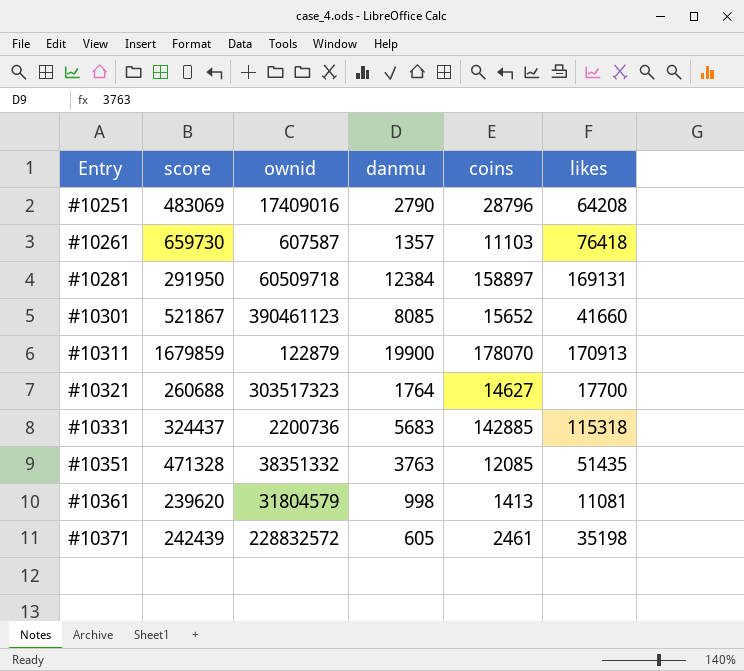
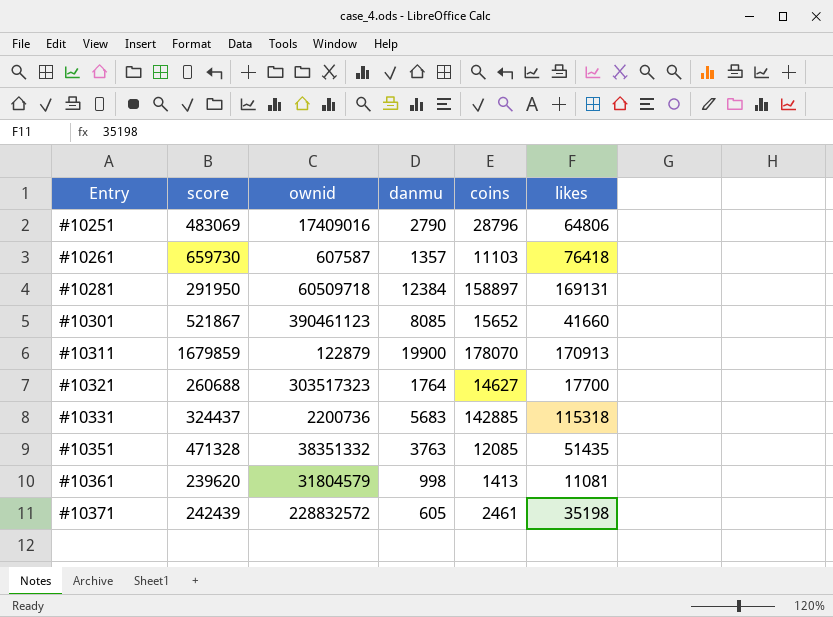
#10251 | likes: 64208 -> 64806

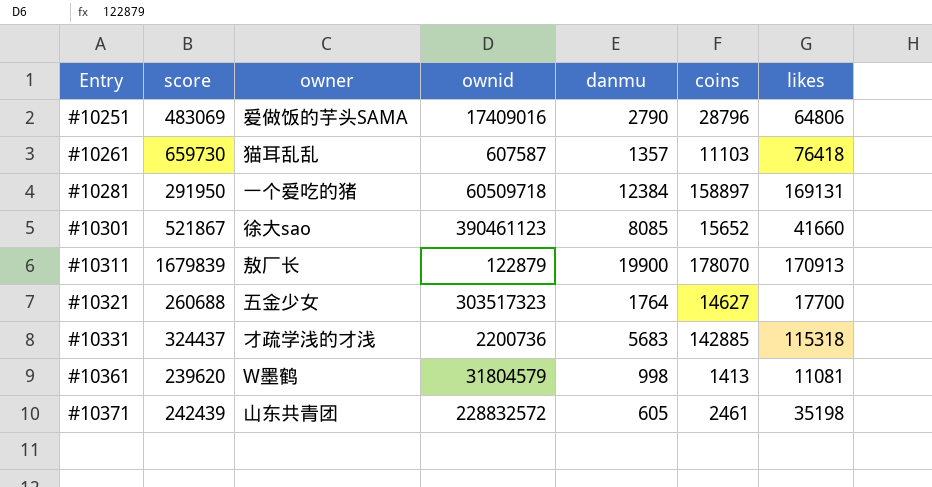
column owner | position: none -> 3
row #10351: 471328 | 38351332 | 3763 | 12085 | 51435 -> none
#10311 | score: 1679859 -> 1679839

